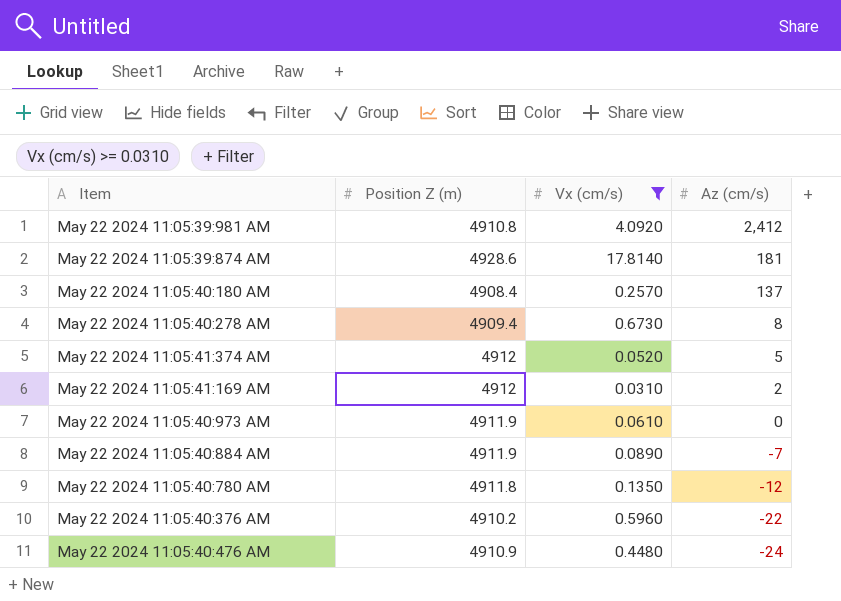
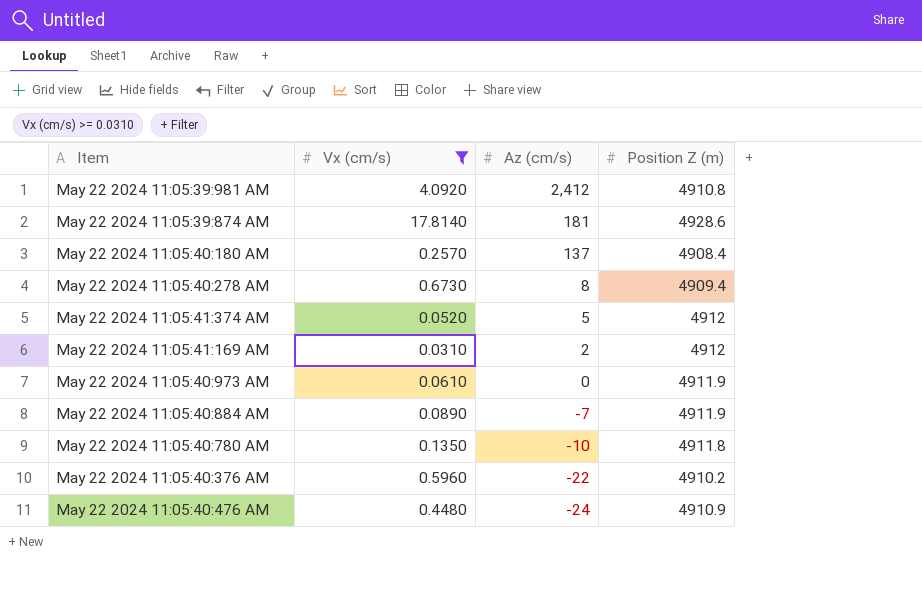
column Position Z (m) | position: 2 -> 4
May 22 2024 11:05:40:780 AM | Az (cm/s): -12 -> -10

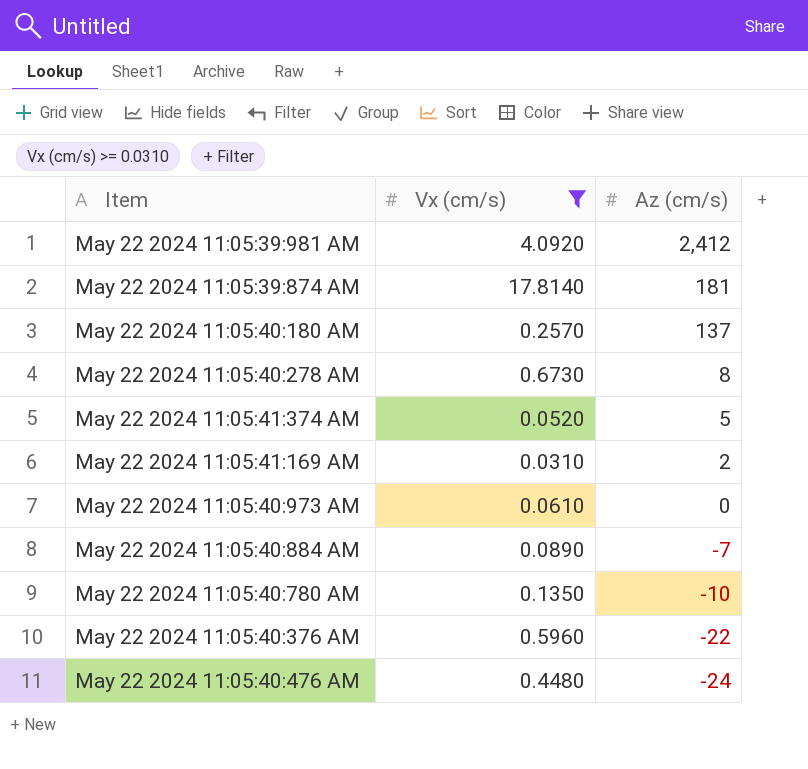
column Position Z (m) | position: 4 -> none

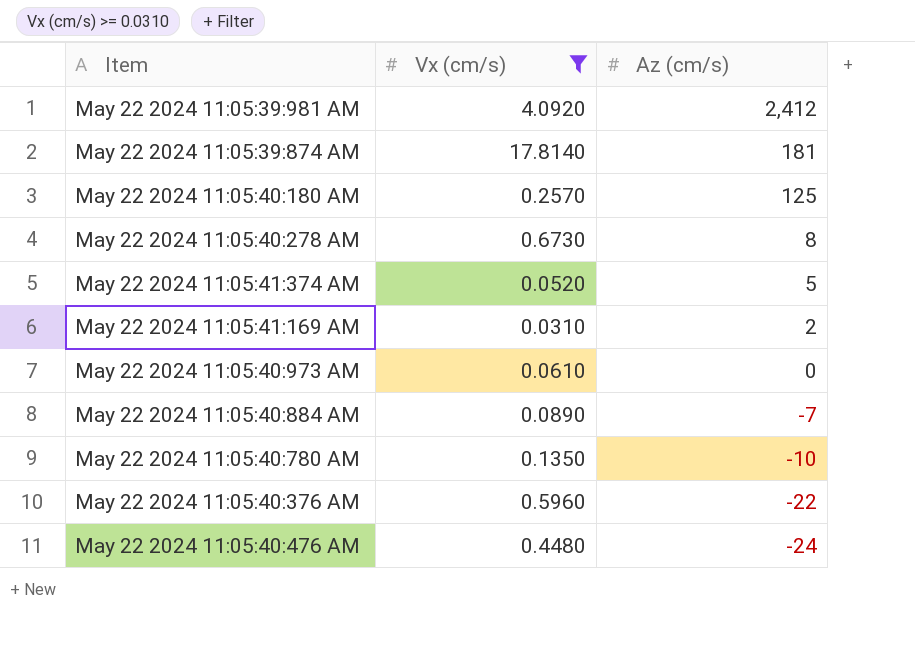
May 22 2024 11:05:40:180 AM | Az (cm/s): 137 -> 125

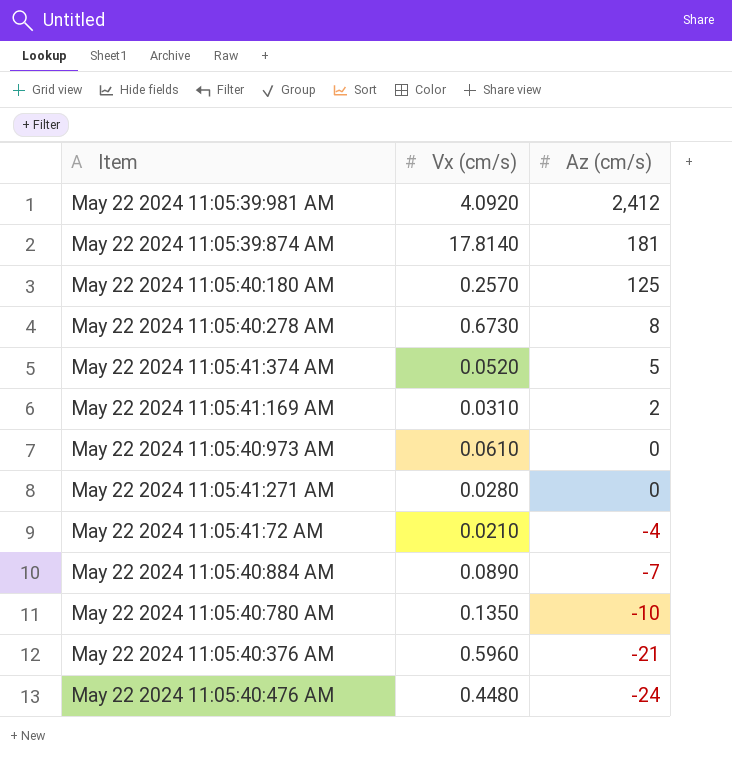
filter: Vx (cm/s) >= 0.0310 -> none
May 22 2024 11:05:40:376 AM | Az (cm/s): -22 -> -21

